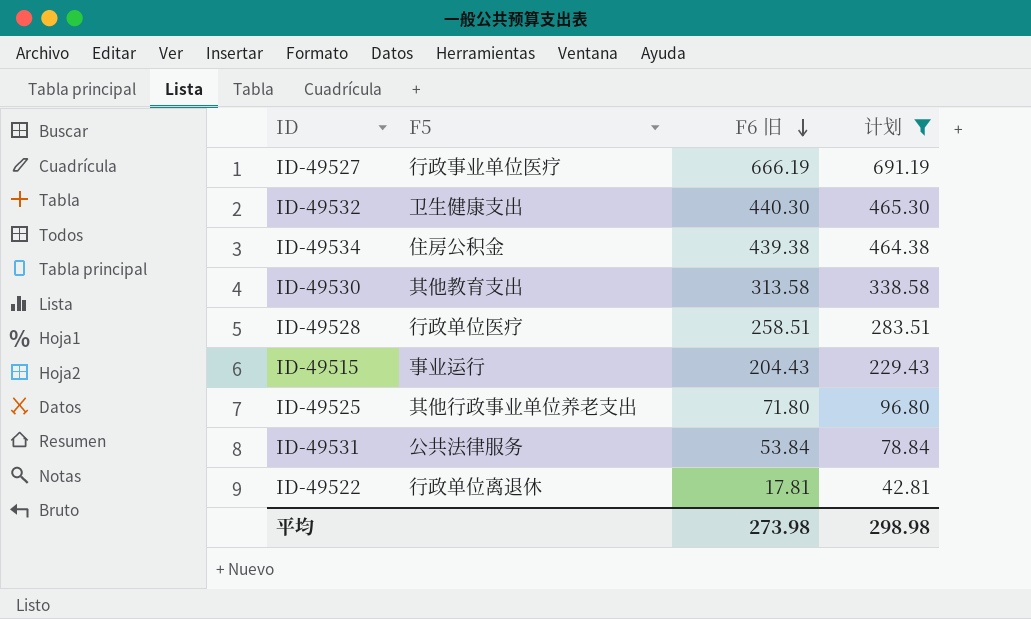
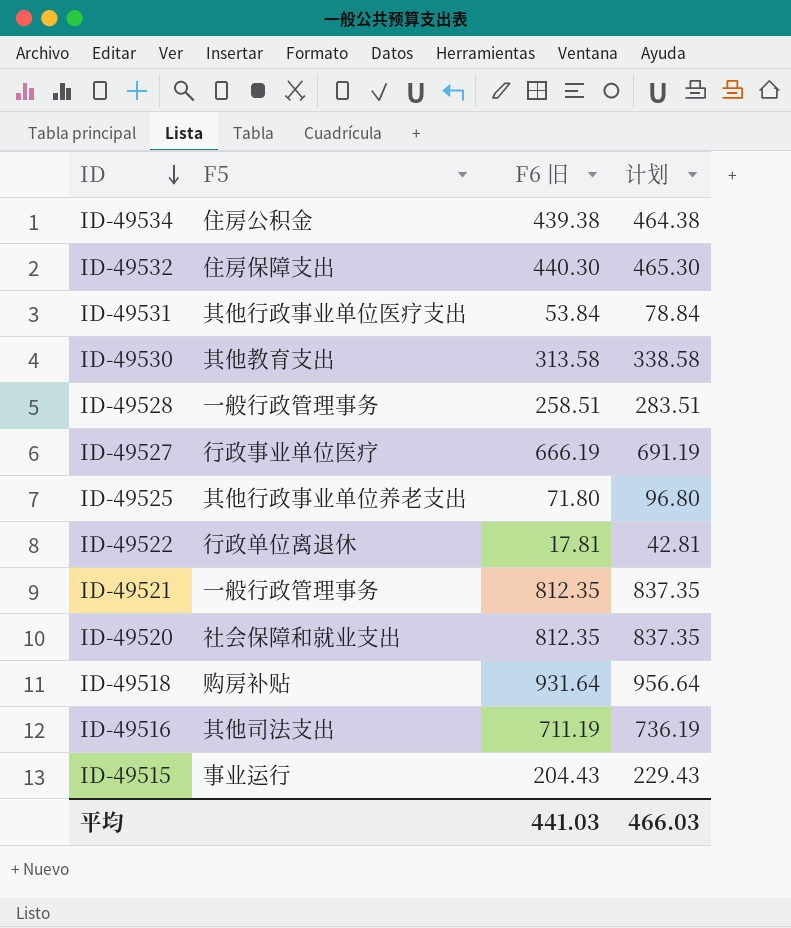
filter: 计划 <= 691.19 -> none
row order: F6 旧 descending -> ID descending
ID-49532 | F5: 卫生健康支出 -> 住房保障支出
ID-49531 | F5: 公共法律服务 -> 其他行政事业单位医疗支出
ID-49528 | F5: 行政单位医疗 -> 一般行政管理事务
平均 | F6 旧: 273.98 -> 441.03
平均 | 计划: 298.98 -> 466.03

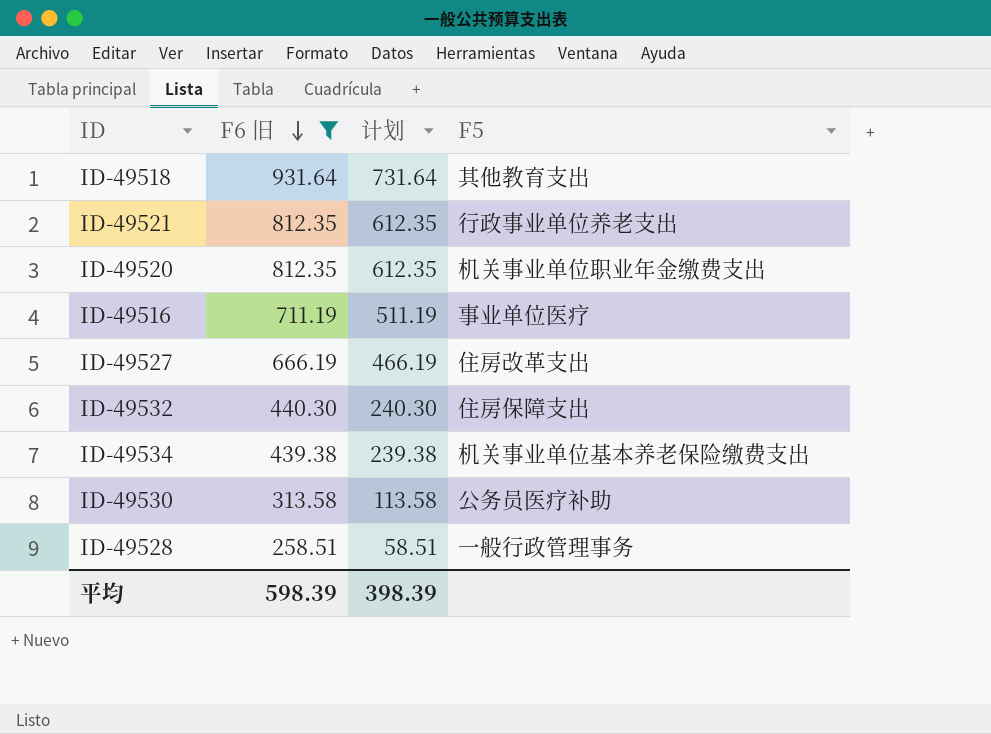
filter: none -> F6 旧 >= 258.51
row order: ID descending -> F6 旧 descending
column 计划 | formula: [F6 旧] + 25 -> [F6 旧] - 200
column F5 | position: 2 -> 4
ID-49518 | F5: 购房补贴 -> 其他教育支出
ID-49521 | F5: 一般行政管理事务 -> 行政事业单位养老支出
ID-49520 | F5: 社会保障和就业支出 -> 机关事业单位职业年金缴费支出
ID-49516 | F5: 其他司法支出 -> 事业单位医疗
ID-49527 | F5: 行政事业单位医疗 -> 住房改革支出
ID-49534 | F5: 住房公积金 -> 机关事业单位基本养老保险缴费支出
ID-49530 | F5: 其他教育支出 -> 公务员医疗补助
平均 | F6 旧: 441.03 -> 598.39
平均 | 计划: 466.03 -> 398.39

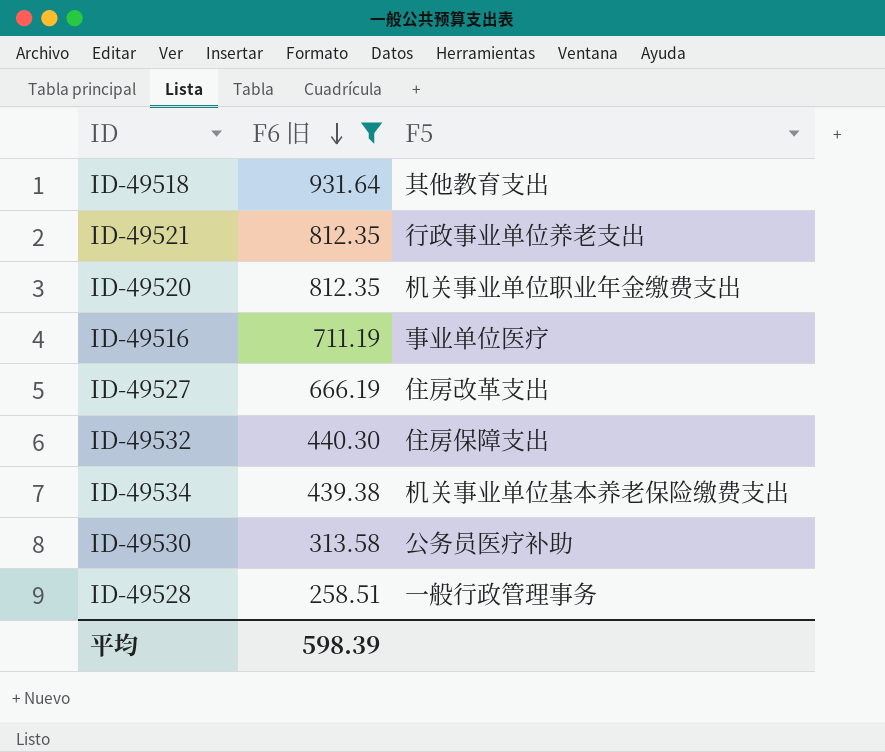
column 计划 | formula: [F6 旧] - 200 -> none

